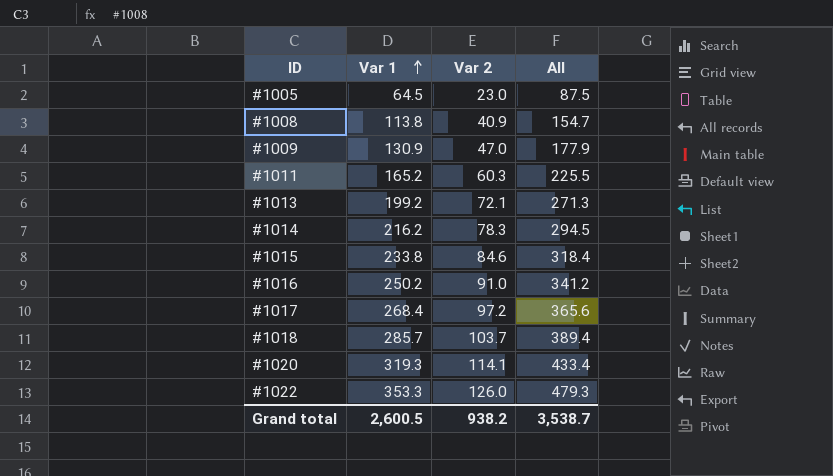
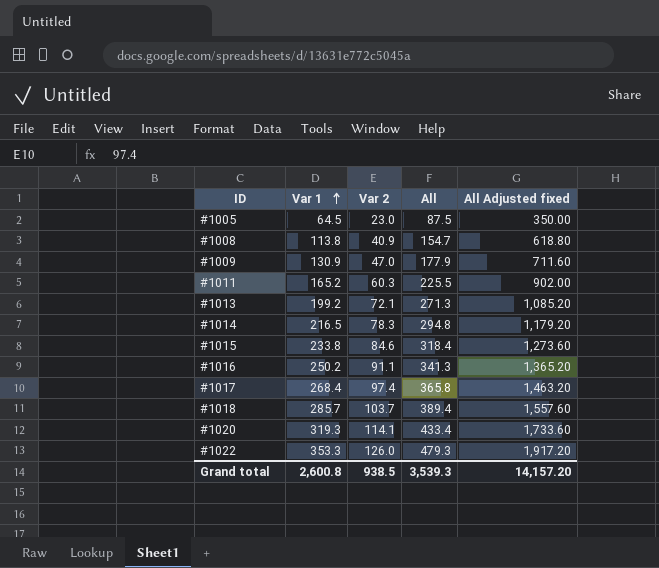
column All Adjusted fixed | formula: none -> [All] * 4
#1014 | Var 1: 216.2 -> 216.5
#1014 | All: 294.5 -> 294.8
#1016 | Var 2: 91.0 -> 91.1
#1016 | All: 341.2 -> 341.3
#1017 | Var 2: 97.2 -> 97.4
#1017 | All: 365.6 -> 365.8
Grand total | Var 1: 2,600.5 -> 2,600.8
Grand total | Var 2: 938.2 -> 938.5
Grand total | All: 3,538.7 -> 3,539.3

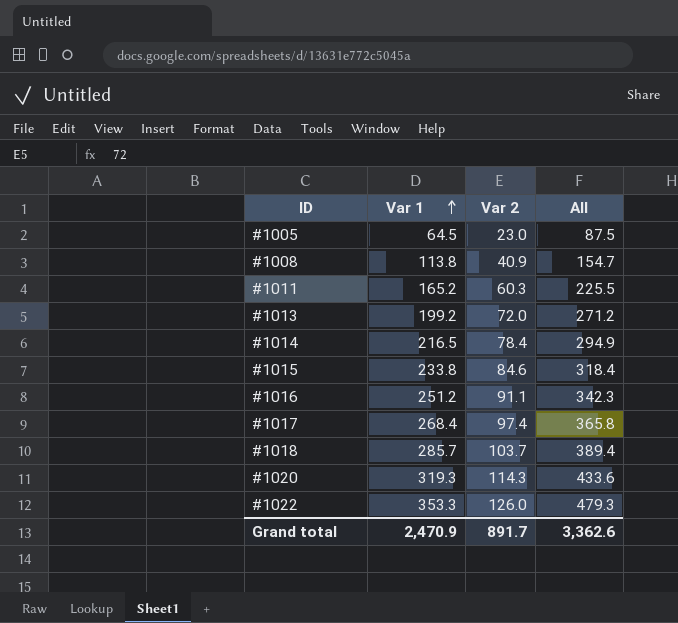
column All Adjusted fixed | formula: [All] * 4 -> none
row #1009: 130.9 | 47.0 | 177.9 | 711.60 -> none
#1013 | Var 2: 72.1 -> 72.0
#1013 | All: 271.3 -> 271.2
#1014 | Var 2: 78.3 -> 78.4
#1014 | All: 294.8 -> 294.9
#1016 | Var 1: 250.2 -> 251.2
#1016 | All: 341.3 -> 342.3
#1020 | Var 2: 114.1 -> 114.3
#1020 | All: 433.4 -> 433.6
Grand total | Var 1: 2,600.8 -> 2,470.9
Grand total | Var 2: 938.5 -> 891.7
Grand total | All: 3,539.3 -> 3,362.6

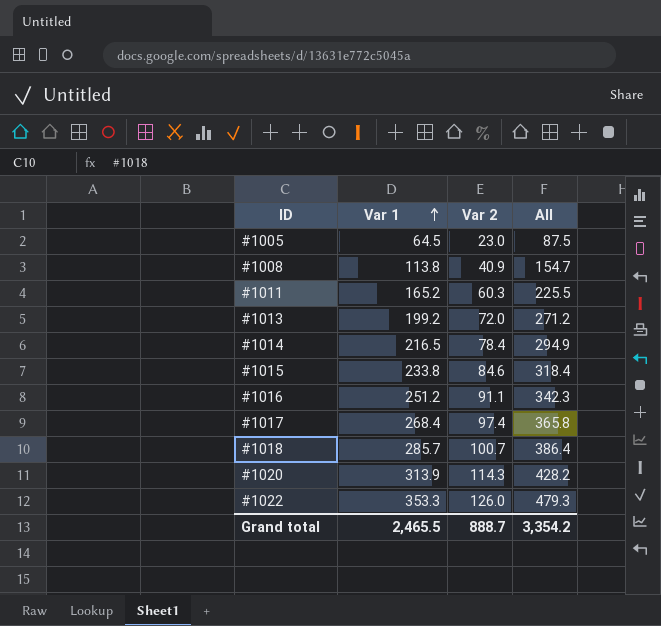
#1018 | Var 2: 103.7 -> 100.7
#1018 | All: 389.4 -> 386.4
#1020 | Var 1: 319.3 -> 313.9
#1020 | All: 433.6 -> 428.2
Grand total | Var 1: 2,470.9 -> 2,465.5
Grand total | Var 2: 891.7 -> 888.7
Grand total | All: 3,362.6 -> 3,354.2

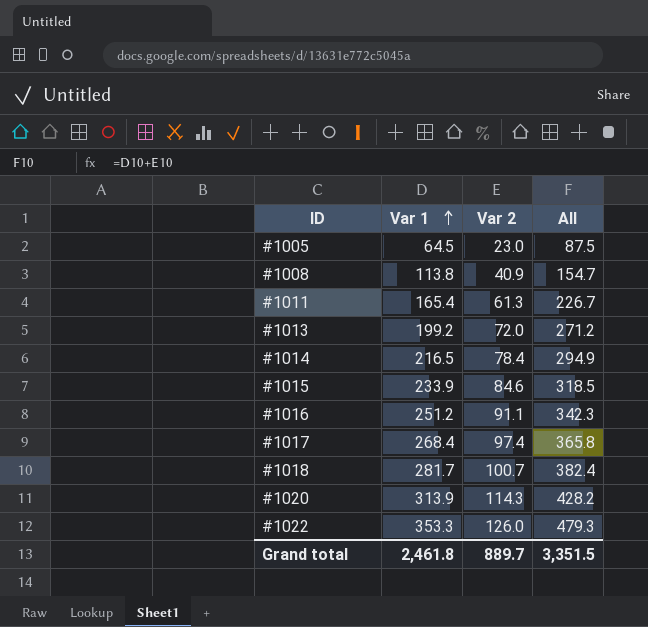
#1011 | Var 1: 165.2 -> 165.4
#1011 | Var 2: 60.3 -> 61.3
#1011 | All: 225.5 -> 226.7
#1015 | Var 1: 233.8 -> 233.9
#1015 | All: 318.4 -> 318.5
#1018 | Var 1: 285.7 -> 281.7
#1018 | All: 386.4 -> 382.4
Grand total | Var 1: 2,465.5 -> 2,461.8
Grand total | Var 2: 888.7 -> 889.7
Grand total | All: 3,354.2 -> 3,351.5

